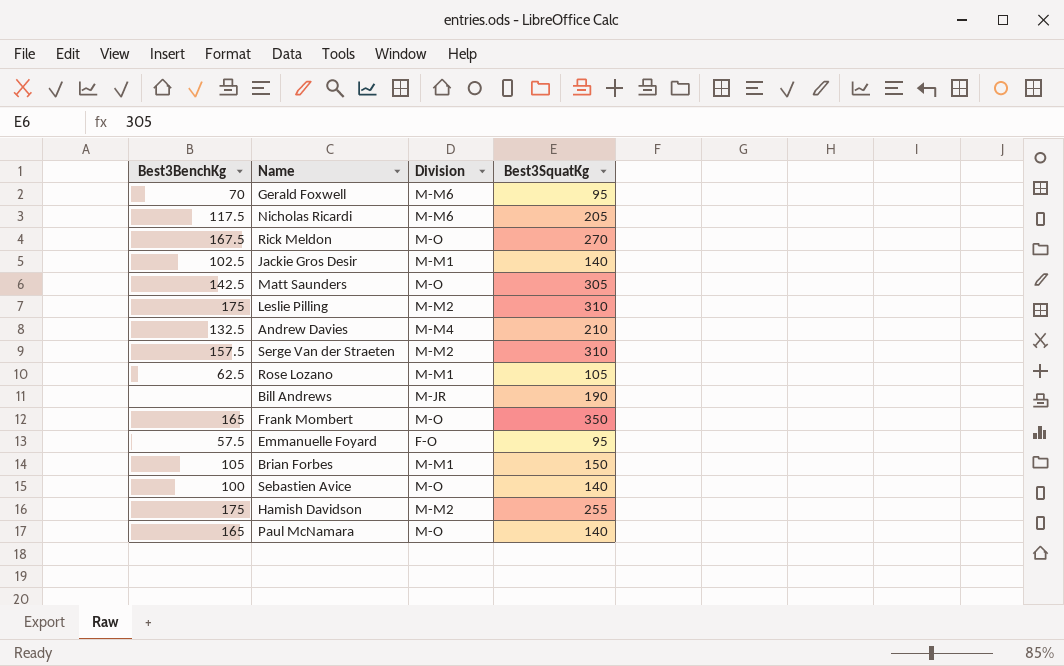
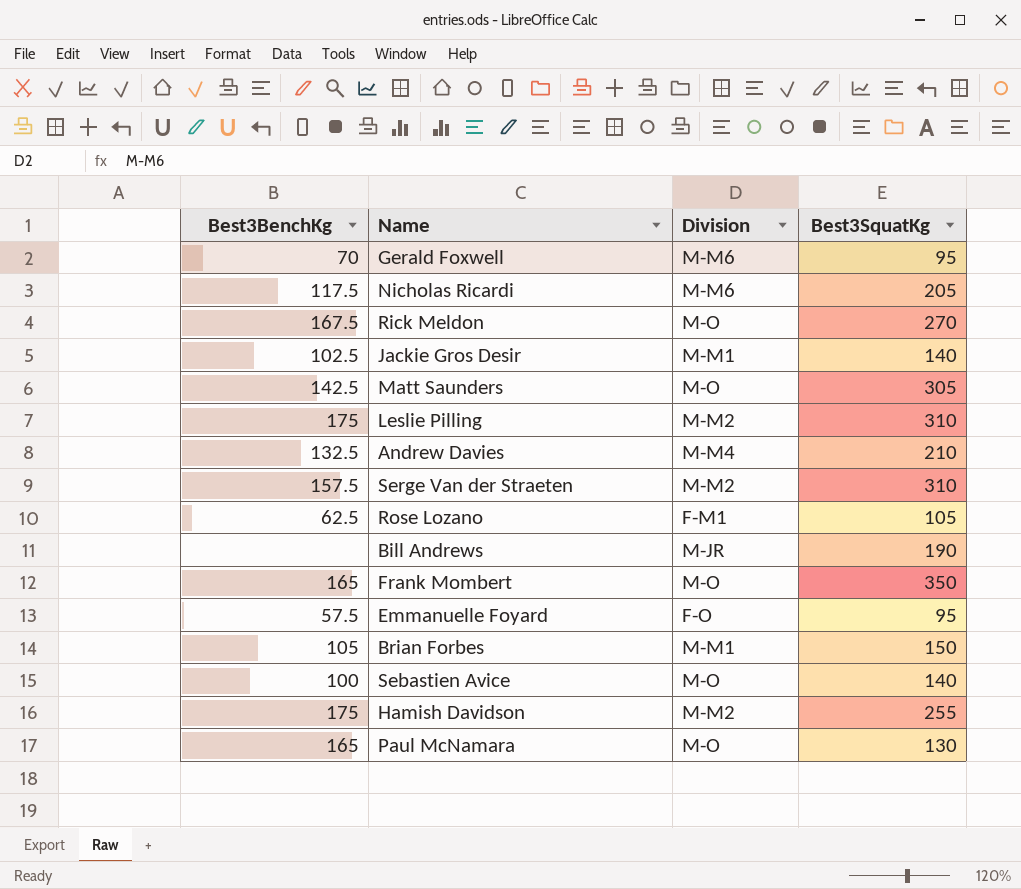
Rose Lozano | Division: M-M1 -> F-M1
Paul McNamara | Best3SquatKg: 140 -> 130

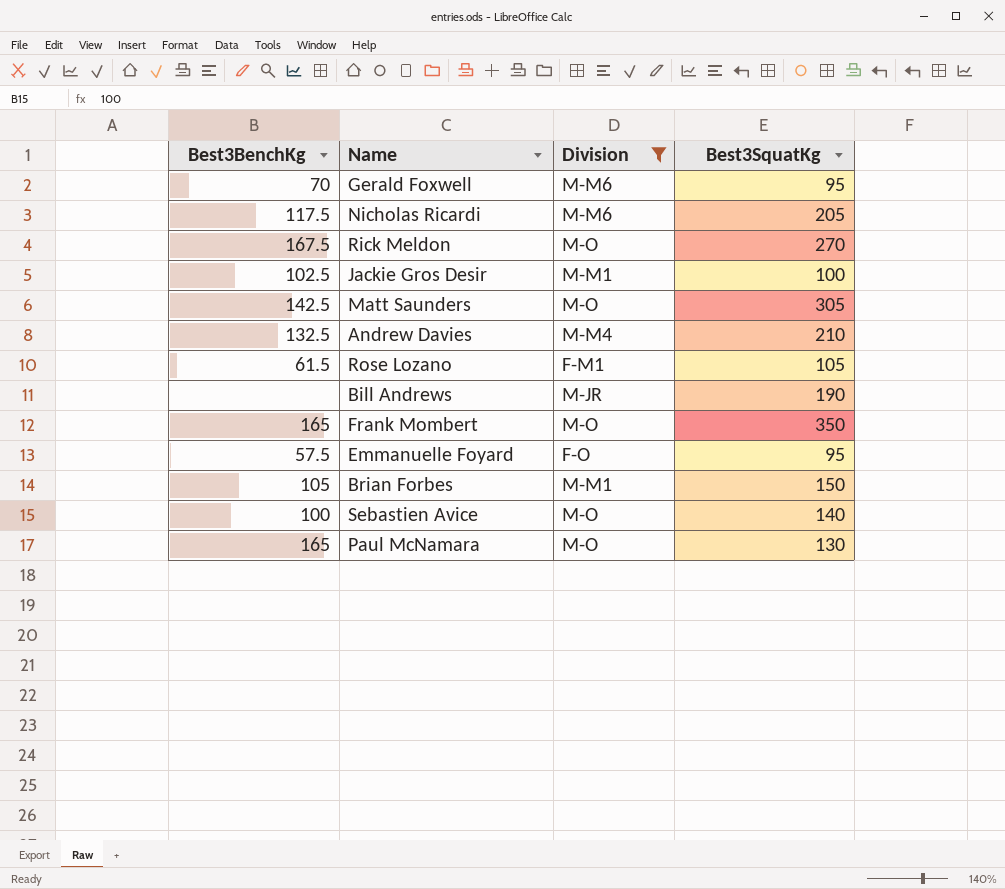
filter: none -> Division != M-M2
Jackie Gros Desir | Best3SquatKg: 140 -> 100
Rose Lozano | Best3BenchKg: 62.5 -> 61.5

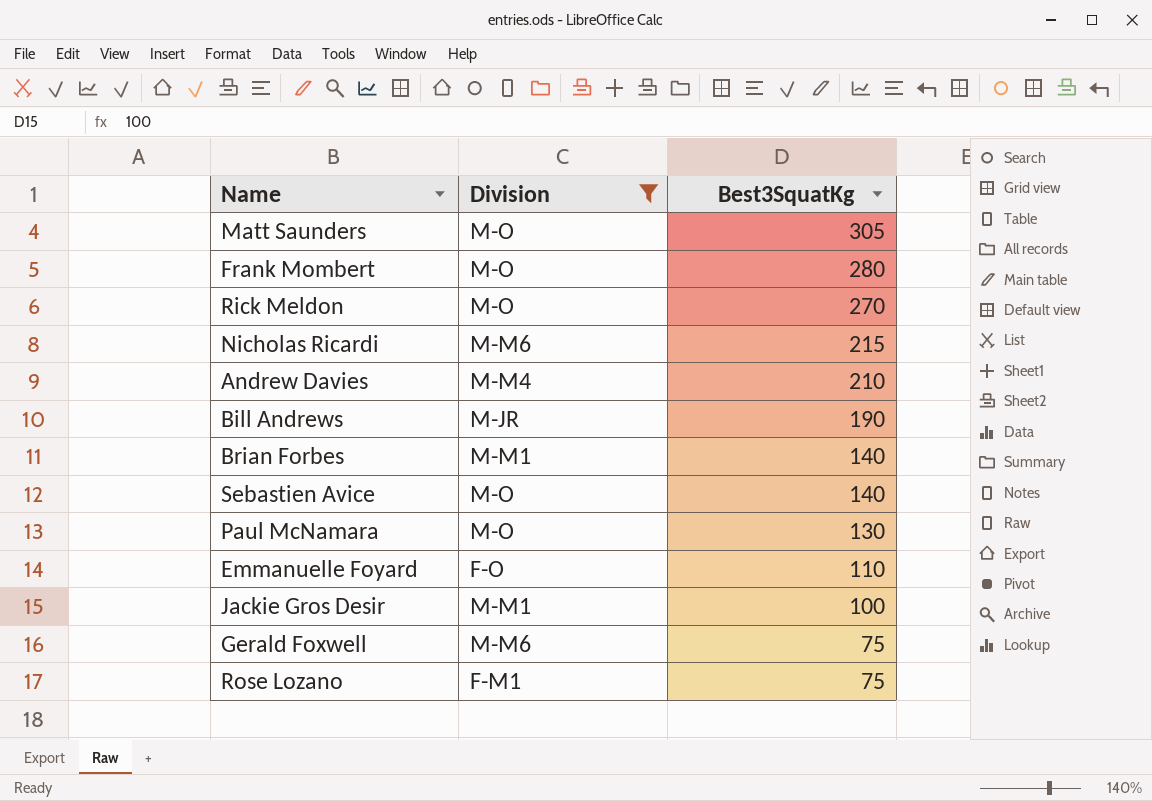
row order: none -> Best3SquatKg descending
column Best3BenchKg | position: 1 -> none
Frank Mombert | Best3SquatKg: 350 -> 280
Nicholas Ricardi | Best3SquatKg: 205 -> 215
Brian Forbes | Best3SquatKg: 150 -> 140
Emmanuelle Foyard | Best3SquatKg: 95 -> 110
Gerald Foxwell | Best3SquatKg: 95 -> 75
Rose Lozano | Best3SquatKg: 105 -> 75

